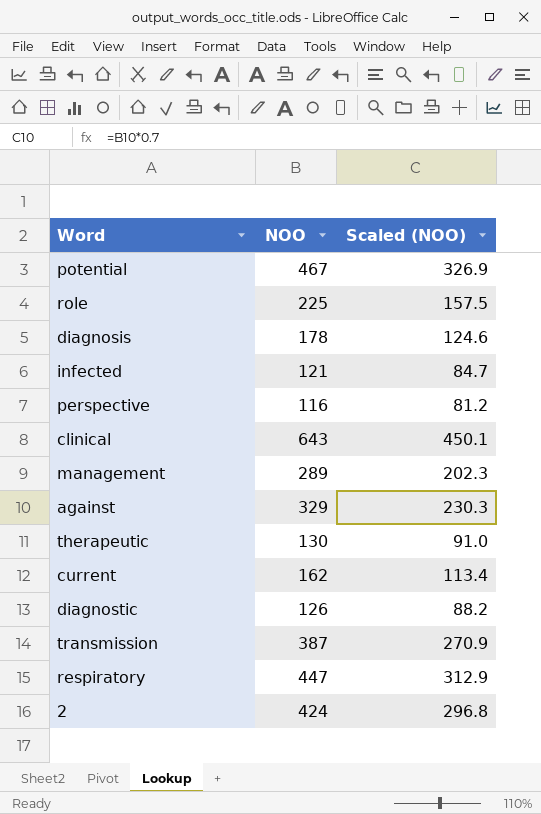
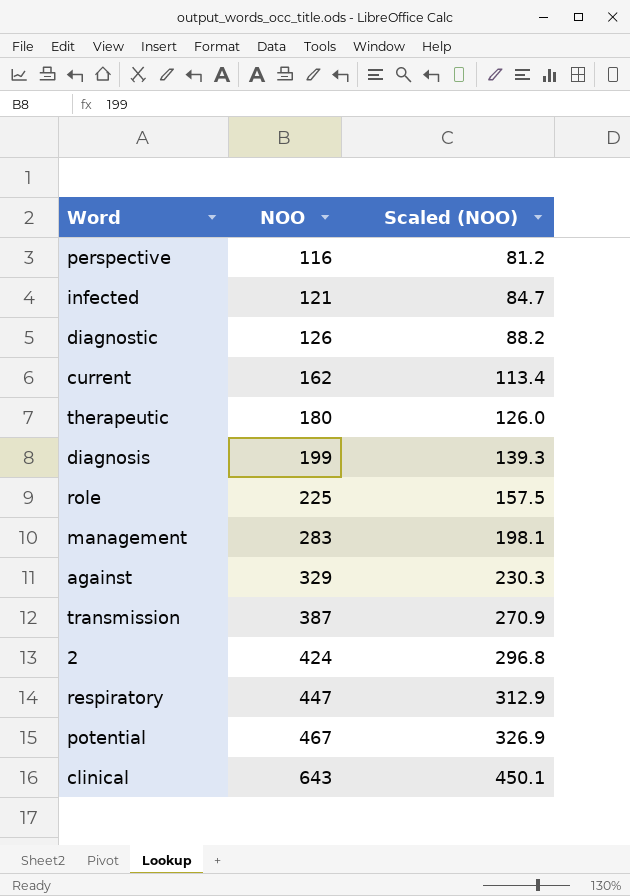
row order: none -> NOO ascending
therapeutic | NOO: 130 -> 180
therapeutic | Scaled (NOO): 91.0 -> 126.0
diagnosis | NOO: 178 -> 199
diagnosis | Scaled (NOO): 124.6 -> 139.3
management | NOO: 289 -> 283
management | Scaled (NOO): 202.3 -> 198.1

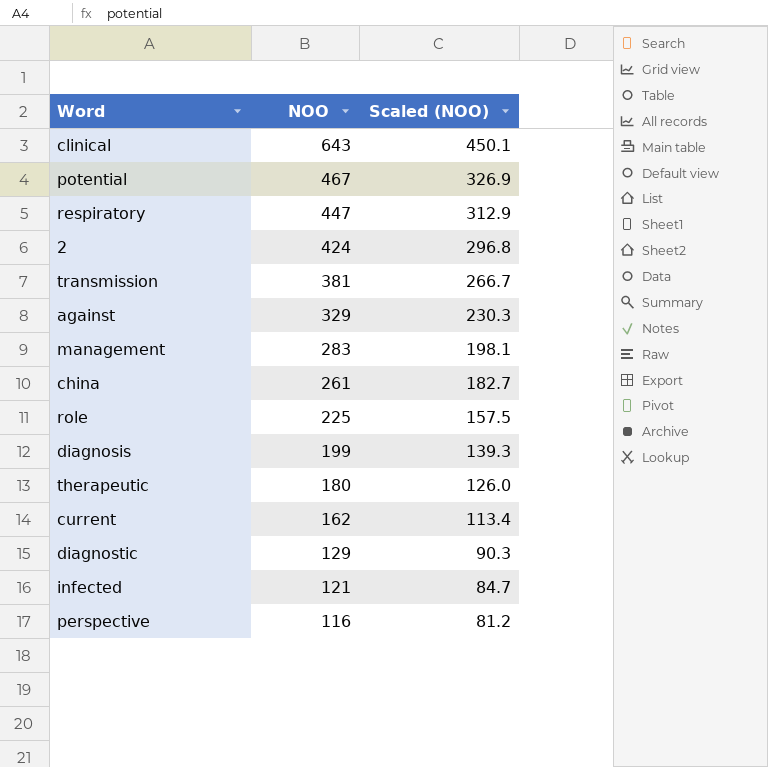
row order: NOO ascending -> NOO descending
transmission | NOO: 387 -> 381
transmission | Scaled (NOO): 270.9 -> 266.7
row china: none -> 261 | 182.7
diagnostic | NOO: 126 -> 129
diagnostic | Scaled (NOO): 88.2 -> 90.3

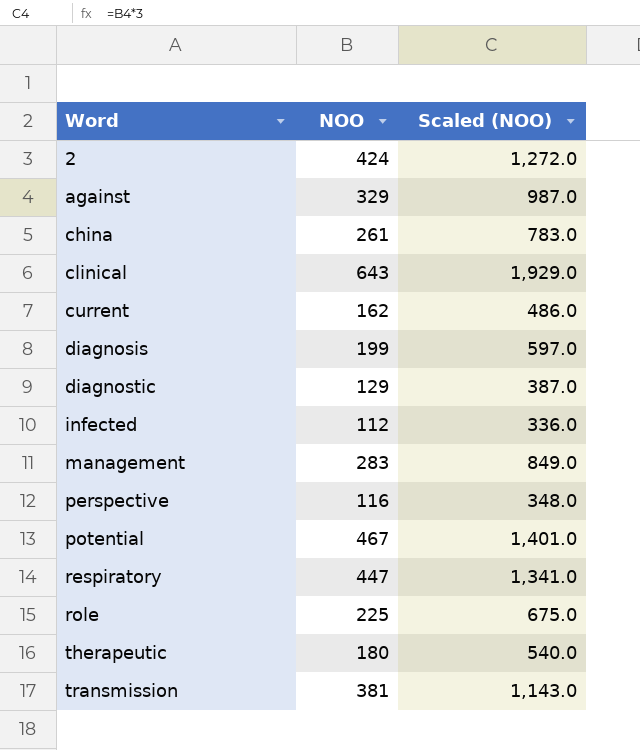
row order: NOO descending -> Word ascending
column Scaled (NOO) | formula: [NOO] * 0.7 -> [NOO] * 3
infected | NOO: 121 -> 112

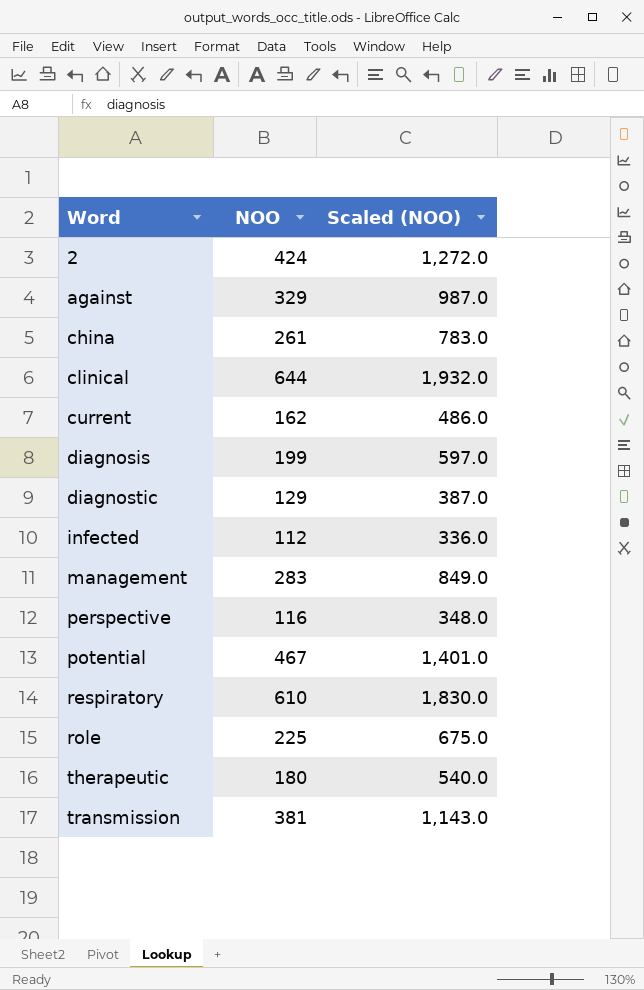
clinical | NOO: 643 -> 644
clinical | Scaled (NOO): 1,929.0 -> 1,932.0
respiratory | NOO: 447 -> 610
respiratory | Scaled (NOO): 1,341.0 -> 1,830.0

